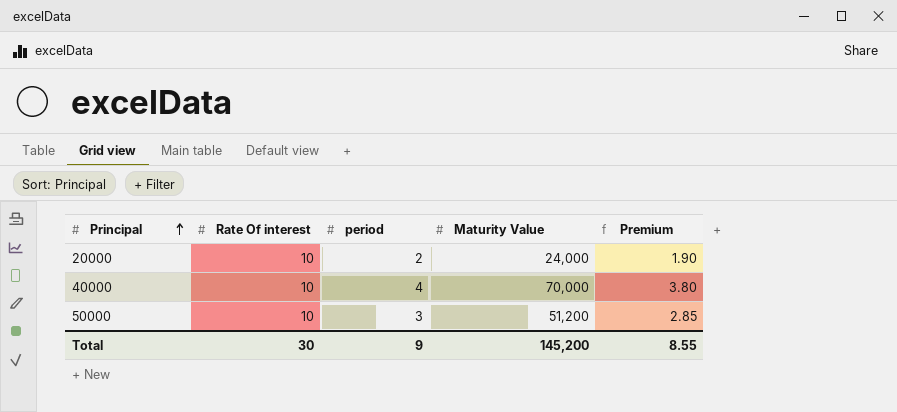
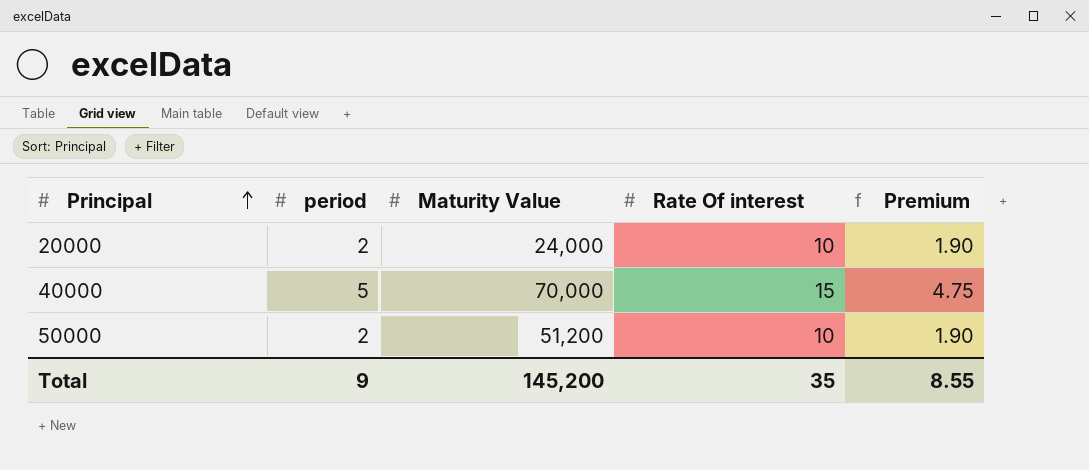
column Rate Of interest | position: 2 -> 4
40000 | period: 4 -> 5
40000 | Rate Of interest: 10 -> 15
40000 | Premium: 3.80 -> 4.75
50000 | period: 3 -> 2
50000 | Premium: 2.85 -> 1.90
Total | Rate Of interest: 30 -> 35

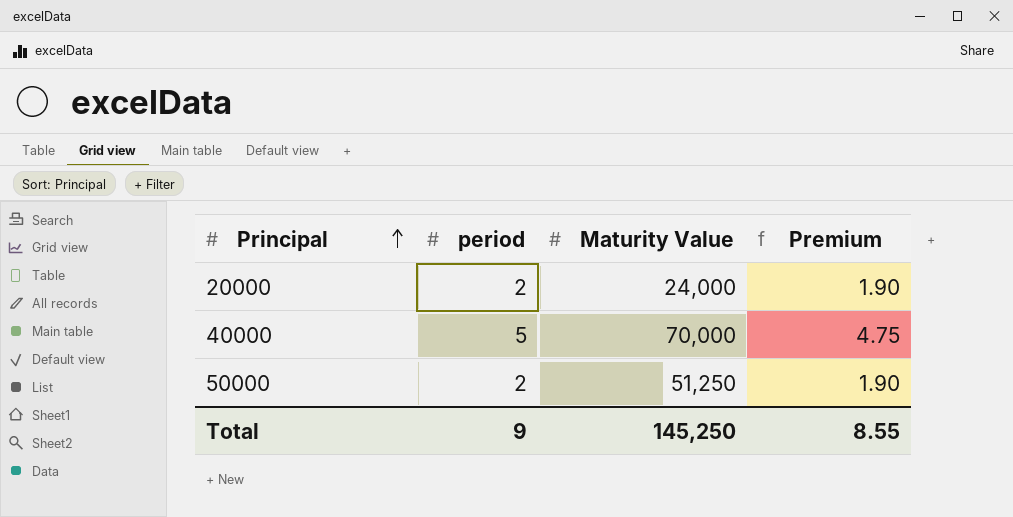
column Rate Of interest | position: 4 -> none
50000 | Maturity Value: 51,200 -> 51,250
Total | Maturity Value: 145,200 -> 145,250

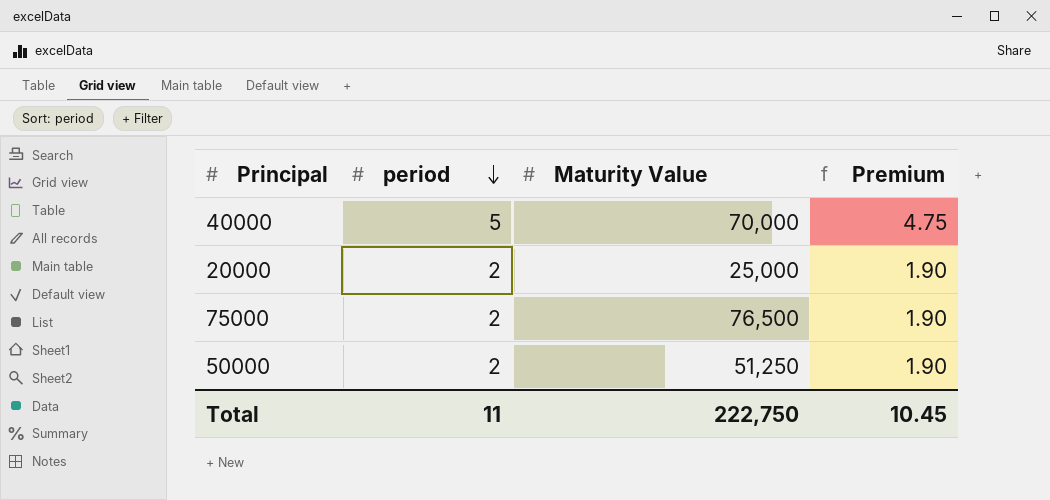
row order: Principal ascending -> period descending
20000 | Maturity Value: 24,000 -> 25,000
row 75000: none -> 2 | 76,500 | 1.90
Total | period: 9 -> 11
Total | Maturity Value: 145,250 -> 222,750
Total | Premium: 8.55 -> 10.45

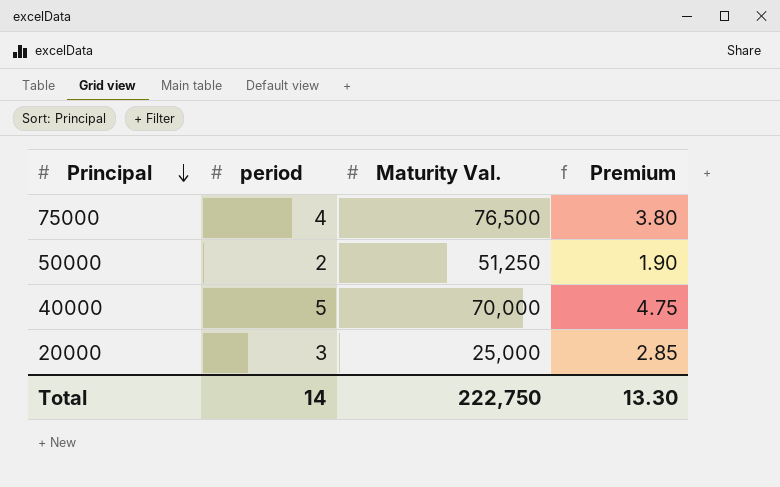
row order: period descending -> Principal descending
column name: Maturity Value -> Maturity Val.
75000 | period: 2 -> 4
75000 | Premium: 1.90 -> 3.80
20000 | period: 2 -> 3
20000 | Premium: 1.90 -> 2.85
Total | period: 11 -> 14
Total | Premium: 10.45 -> 13.30

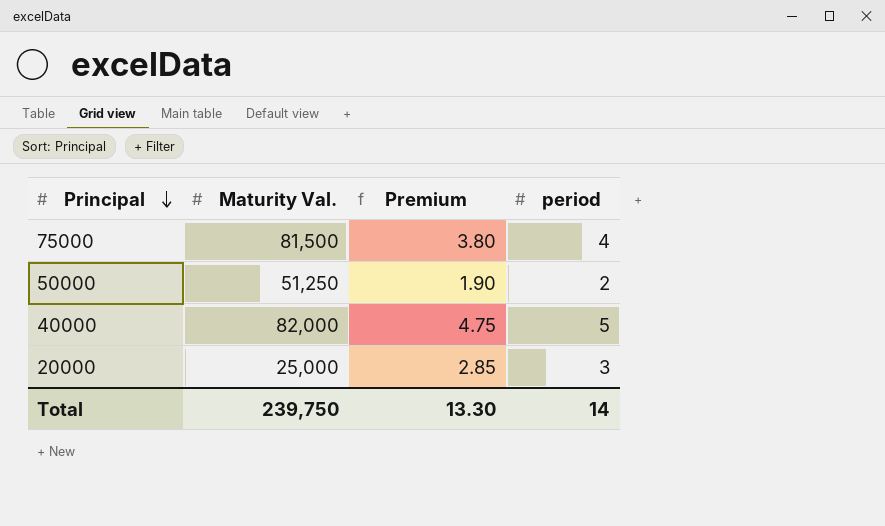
column period | position: 2 -> 4
75000 | Maturity Val.: 76,500 -> 81,500
40000 | Maturity Val.: 70,000 -> 82,000
Total | Maturity Val.: 222,750 -> 239,750

